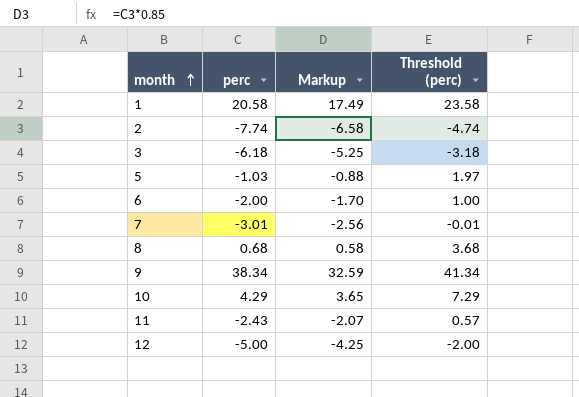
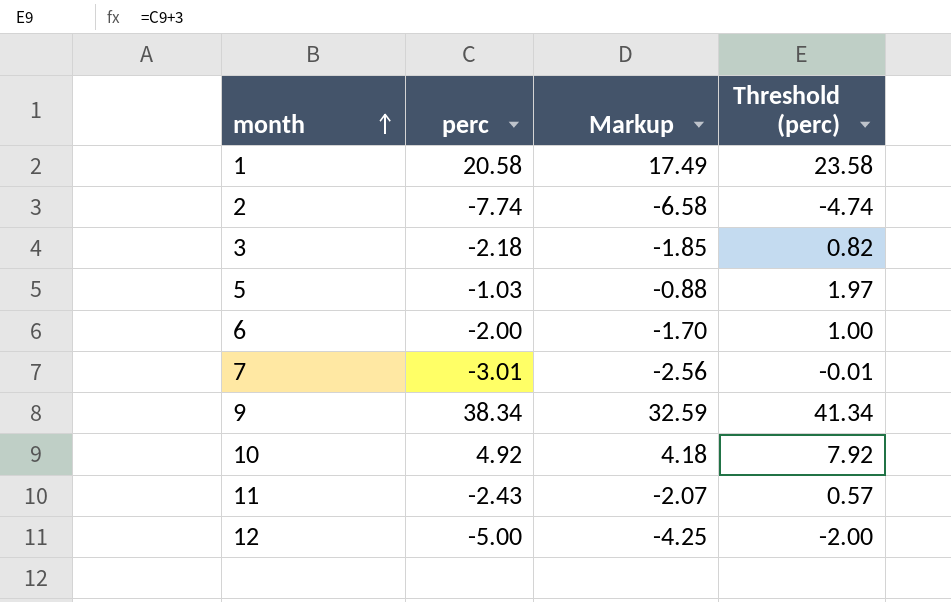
row 8: 0.68 | 0.58 | 3.68 -> none
3 | perc: -6.18 -> -2.18
3 | Markup: -5.25 -> -1.85
3 | Threshold (perc): -3.18 -> 0.82
10 | perc: 4.29 -> 4.92
10 | Markup: 3.65 -> 4.18
10 | Threshold (perc): 7.29 -> 7.92

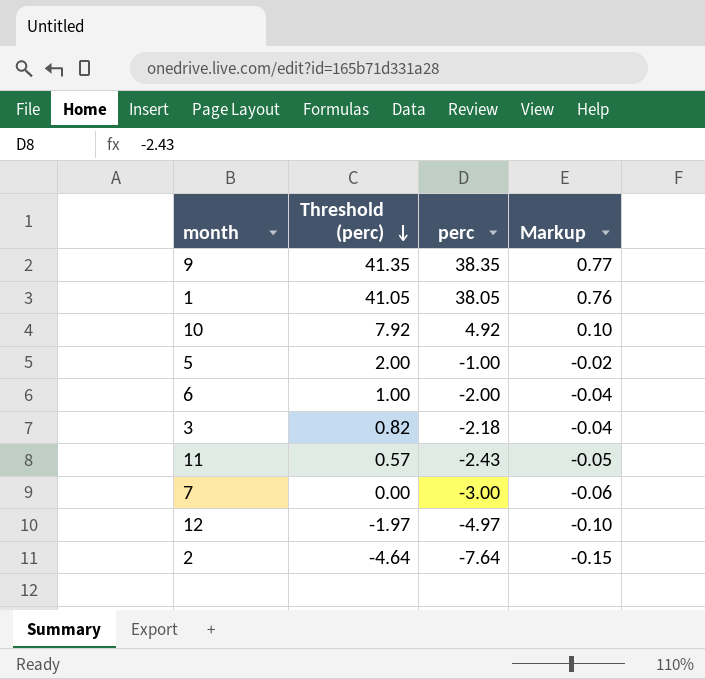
row order: month ascending -> Threshold (perc) descending
column Threshold (perc) | position: 4 -> 2
column Markup | formula: [perc] * 0.85 -> [perc] * 0.02
9 | Threshold (perc): 41.34 -> 41.35
9 | perc: 38.34 -> 38.35
1 | Threshold (perc): 23.58 -> 41.05
1 | perc: 20.58 -> 38.05
5 | Threshold (perc): 1.97 -> 2.00
5 | perc: -1.03 -> -1.00
7 | Threshold (perc): -0.01 -> 0.00
7 | perc: -3.01 -> -3.00
12 | Threshold (perc): -2.00 -> -1.97
12 | perc: -5.00 -> -4.97
2 | Threshold (perc): -4.74 -> -4.64
2 | perc: -7.74 -> -7.64

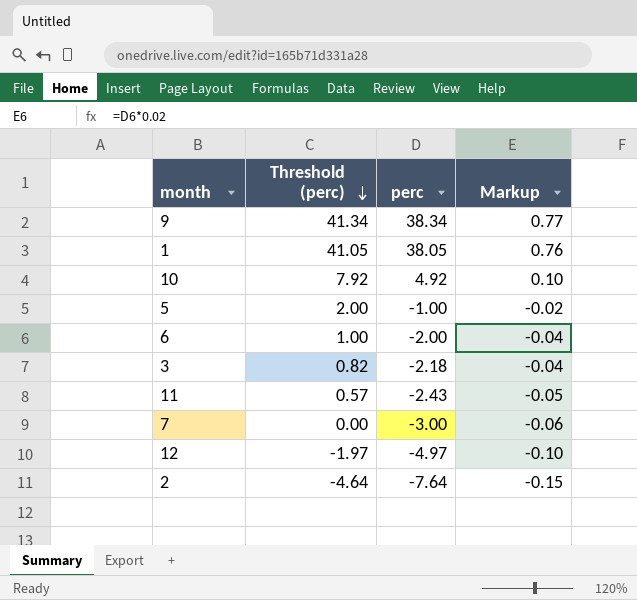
9 | Threshold (perc): 41.35 -> 41.34
9 | perc: 38.35 -> 38.34

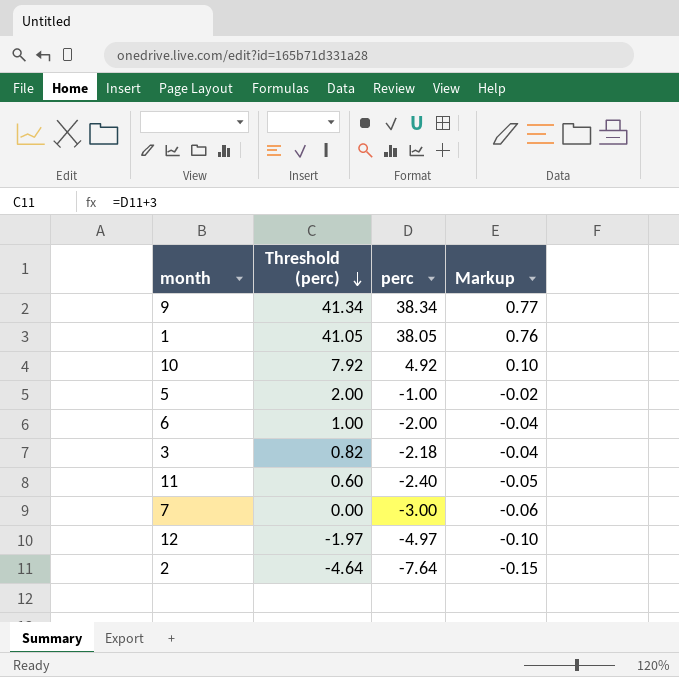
11 | Threshold (perc): 0.57 -> 0.60
11 | perc: -2.43 -> -2.40

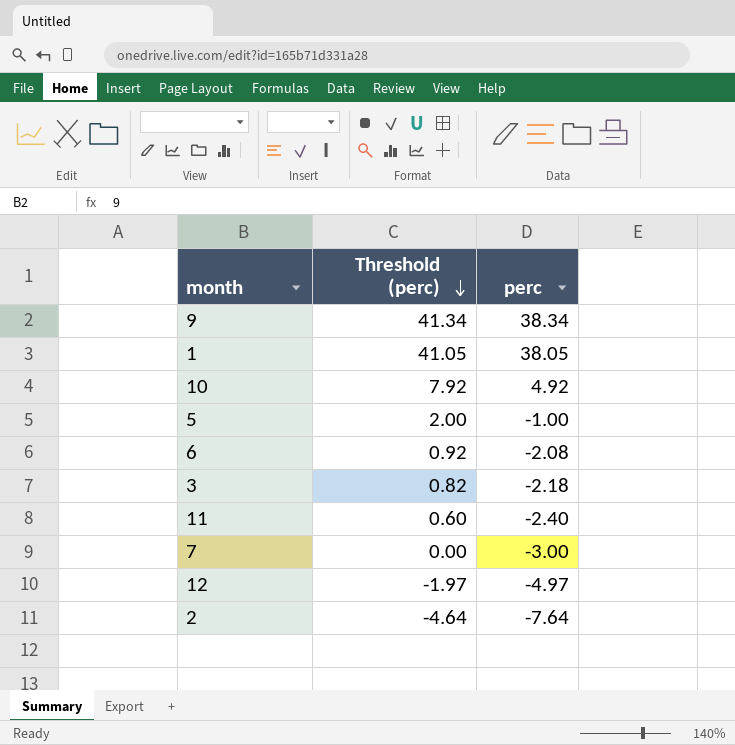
column Markup | formula: [perc] * 0.02 -> none
6 | Threshold (perc): 1.00 -> 0.92
6 | perc: -2.00 -> -2.08

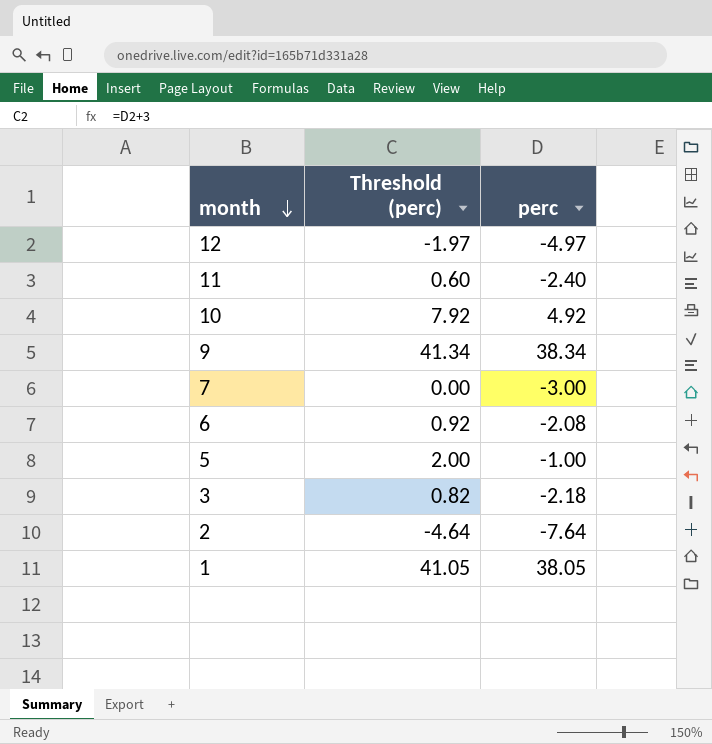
row order: Threshold (perc) descending -> month descending

